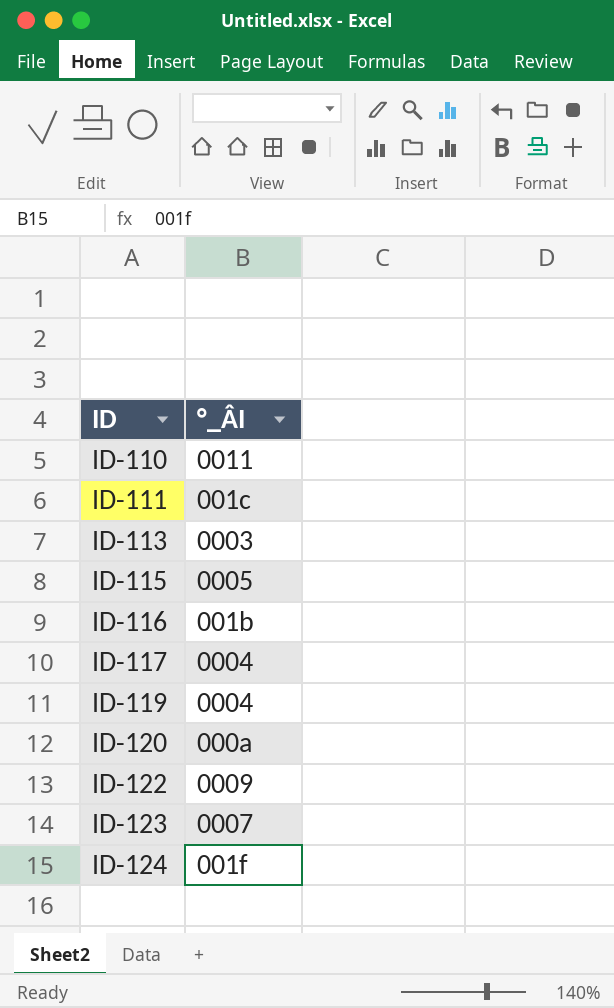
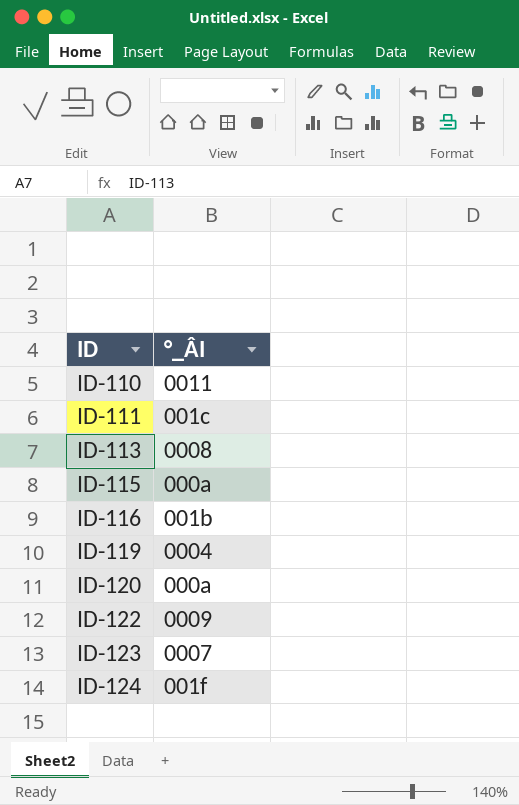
row ID-117: 0004 -> none
ID-113 | °_ÂI: 0003 -> 0008
ID-115 | °_ÂI: 0005 -> 000a

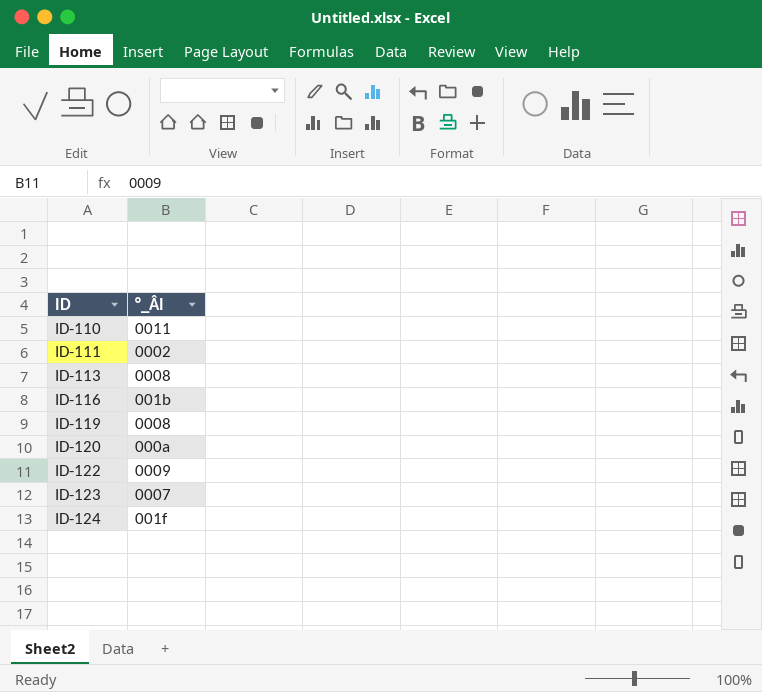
row ID-115: 000a -> none
ID-111 | °_ÂI: 001c -> 0002
ID-119 | °_ÂI: 0004 -> 0008

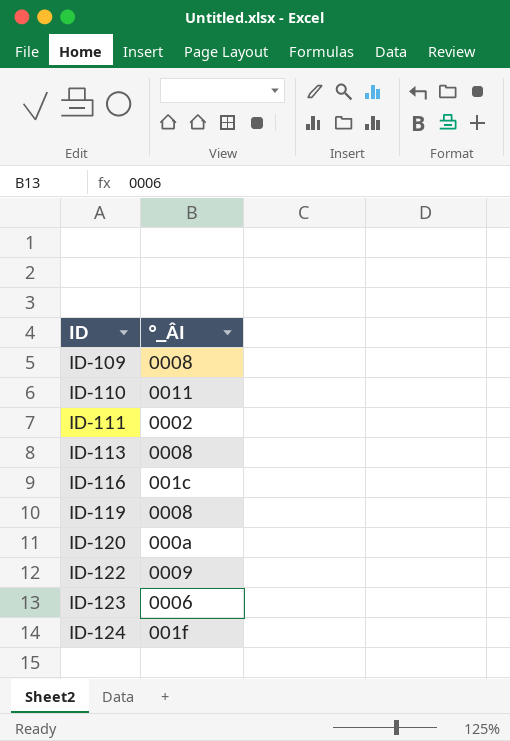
row ID-109: none -> 0008
ID-116 | °_ÂI: 001b -> 001c
ID-123 | °_ÂI: 0007 -> 0006

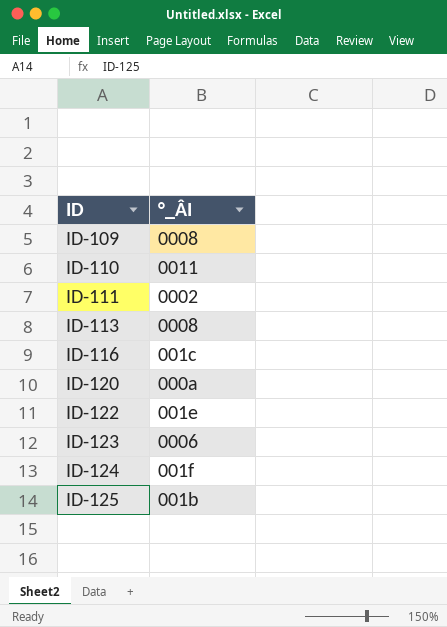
row ID-119: 0008 -> none
ID-122 | °_ÂI: 0009 -> 001e
row ID-125: none -> 001b

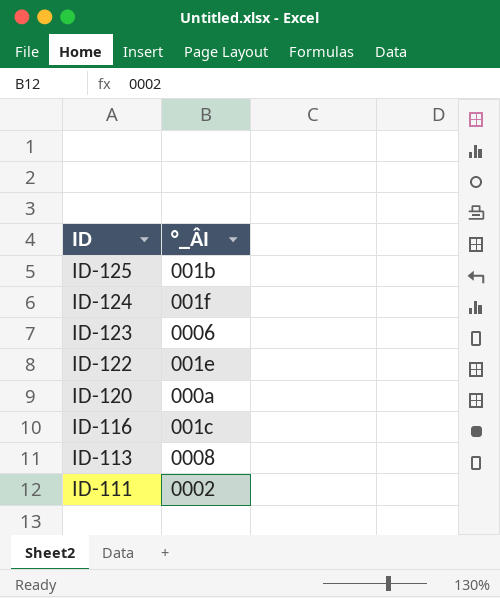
row order: ID ascending -> ID descending
row ID-109: 0008 -> none
row ID-110: 0011 -> none

